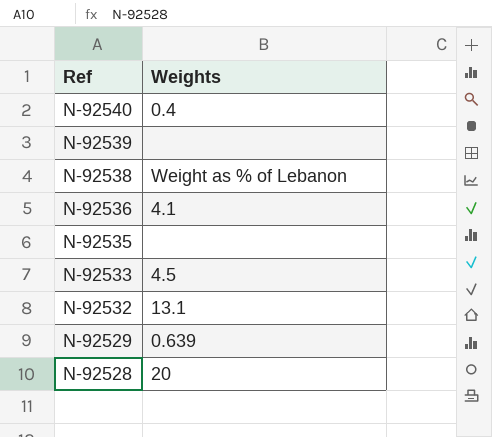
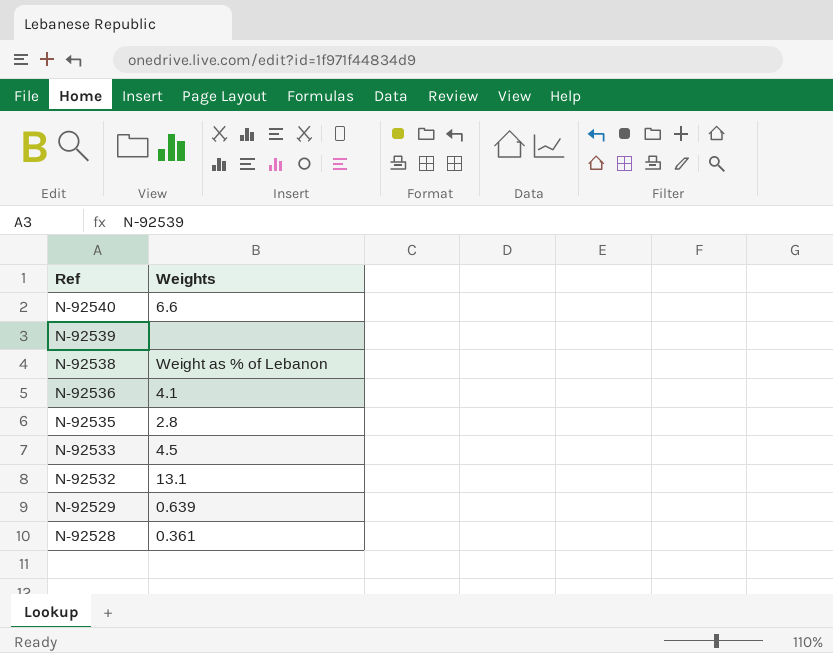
N-92540 | Weights: 0.4 -> 6.6
N-92535 | Weights: none -> 2.8
N-92528 | Weights: 20 -> 0.361

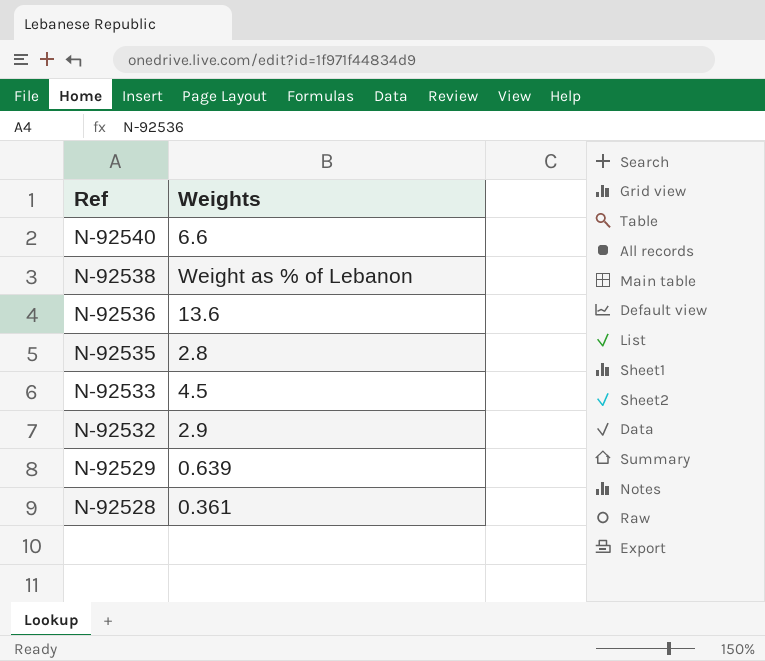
row N-92539: none -> none
N-92536 | Weights: 4.1 -> 13.6
N-92532 | Weights: 13.1 -> 2.9

